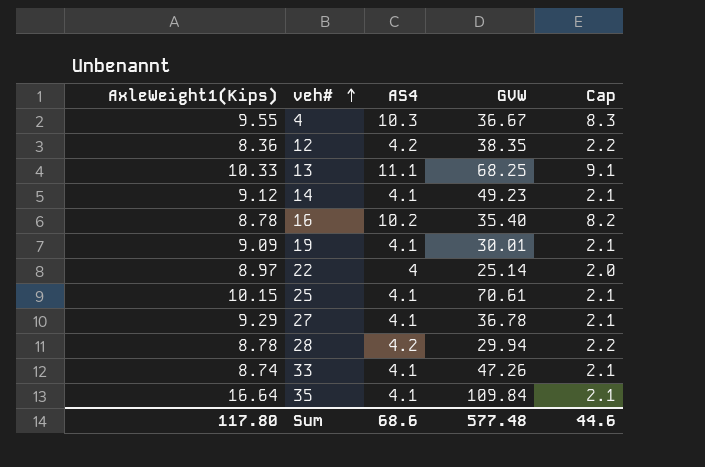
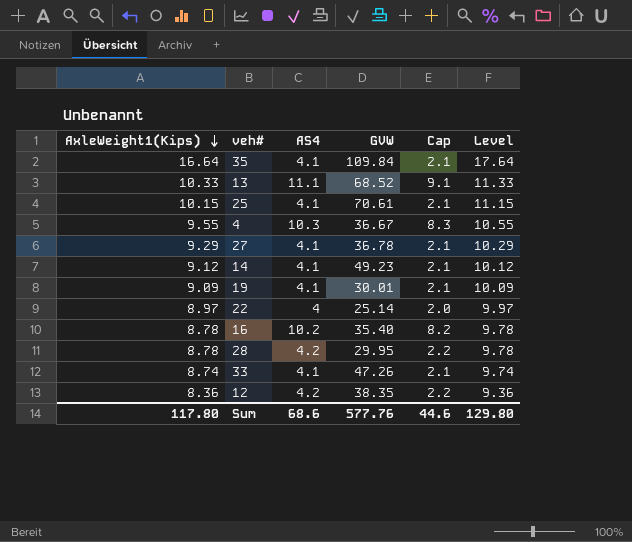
row order: veh# ascending -> AxleWeight1(Kips) descending
column Level | formula: none -> [AxleWeight1(Kips)] + 1
13 | GVW: 68.25 -> 68.52
28 | GVW: 29.94 -> 29.95
Sum | GVW: 577.48 -> 577.76

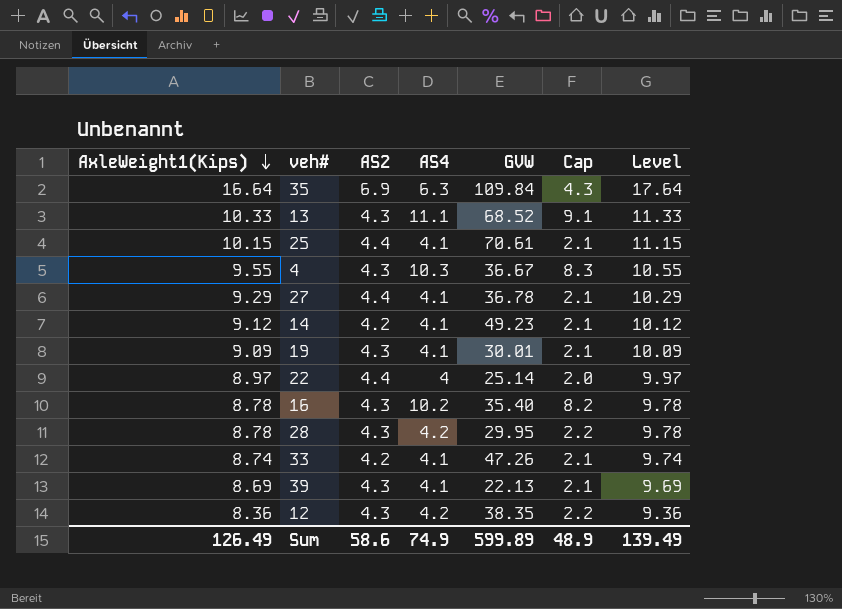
column AS2 | position: none -> 3
35 | AS4: 4.1 -> 6.3
35 | Cap: 2.1 -> 4.3
row 39: none -> 8.69 | 4.3 | 4.1 | 22.13 | 2.1 | 9.69
Sum | AxleWeight1(Kips): 117.80 -> 126.49
Sum | AS4: 68.6 -> 74.9
Sum | GVW: 577.76 -> 599.89
Sum | Cap: 44.6 -> 48.9
Sum | Level: 129.80 -> 139.49

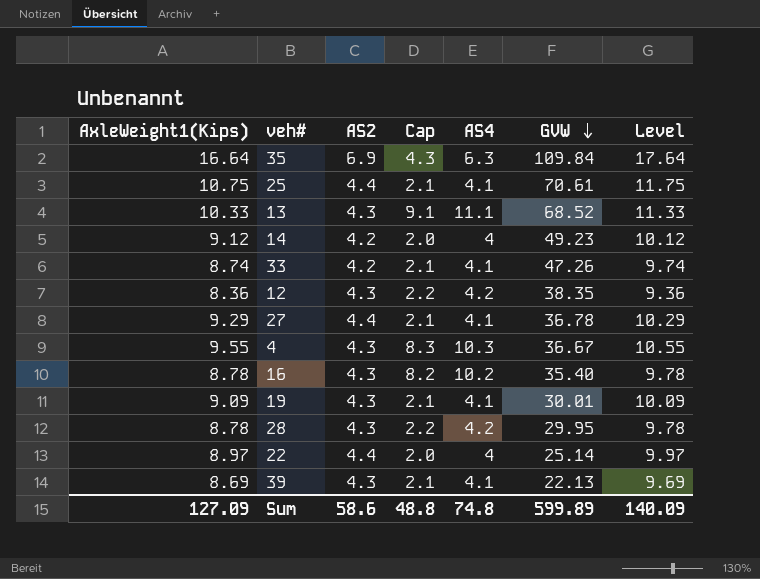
row order: AxleWeight1(Kips) descending -> GVW descending
column Cap | position: 6 -> 4
25 | AxleWeight1(Kips): 10.15 -> 10.75
25 | Level: 11.15 -> 11.75
14 | Cap: 2.1 -> 2.0
14 | AS4: 4.1 -> 4
Sum | AxleWeight1(Kips): 126.49 -> 127.09
Sum | Cap: 48.9 -> 48.8
Sum | AS4: 74.9 -> 74.8
Sum | Level: 139.49 -> 140.09

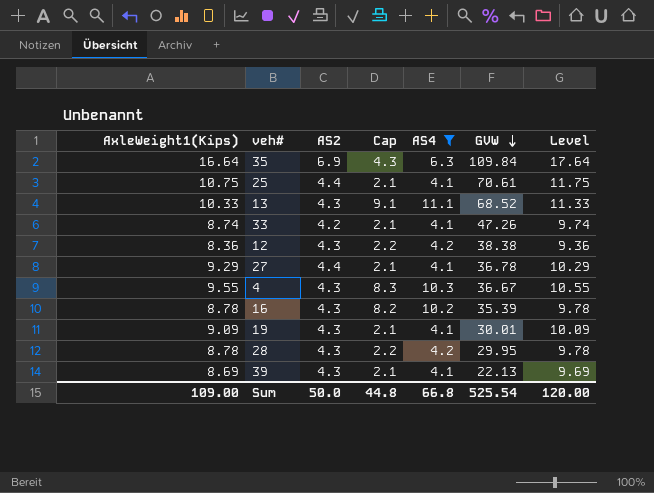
filter: none -> AS4 != 4
12 | GVW: 38.35 -> 38.38
16 | GVW: 35.40 -> 35.39
Sum | AxleWeight1(Kips): 127.09 -> 109.00
Sum | AS2: 58.6 -> 50.0
Sum | Cap: 48.8 -> 44.8
Sum | AS4: 74.8 -> 66.8
Sum | GVW: 599.89 -> 525.54
Sum | Level: 140.09 -> 120.00

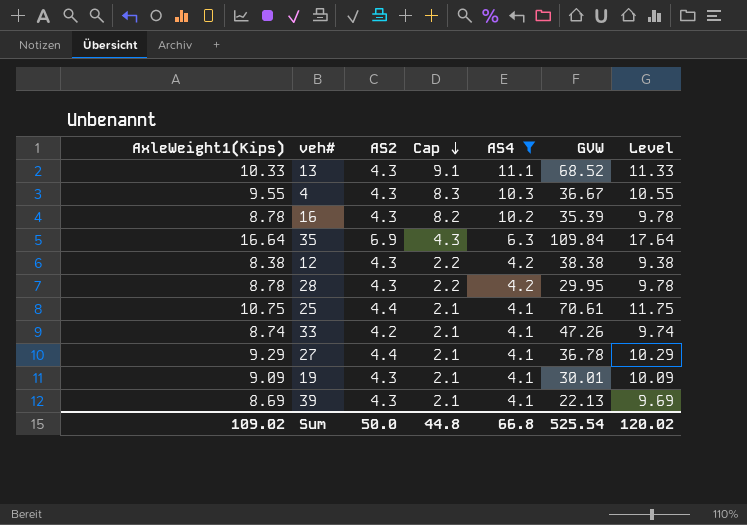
row order: GVW descending -> Cap descending
12 | AxleWeight1(Kips): 8.36 -> 8.38
12 | Level: 9.36 -> 9.38
Sum | AxleWeight1(Kips): 109.00 -> 109.02
Sum | Level: 120.00 -> 120.02

